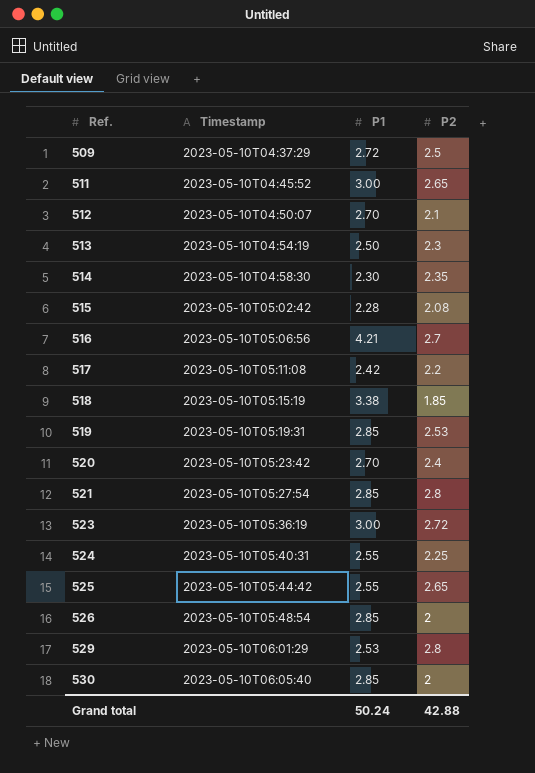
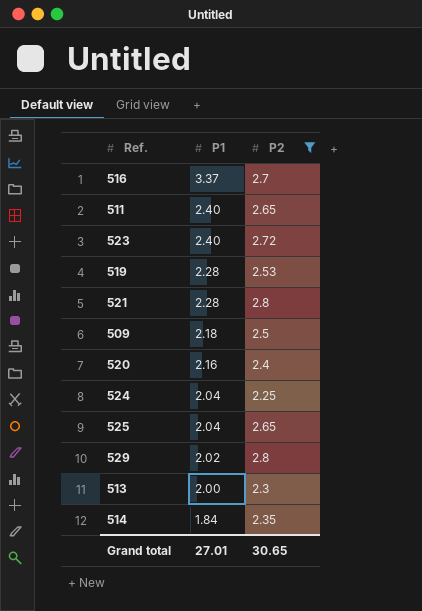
filter: none -> P2 >= 2.25
row order: Ref. ascending -> P1 descending
column Timestamp | position: 2 -> none
516 | P1: 4.21 -> 3.37
511 | P1: 3.00 -> 2.40
523 | P1: 3.00 -> 2.40
519 | P1: 2.85 -> 2.28
521 | P1: 2.85 -> 2.28
509 | P1: 2.72 -> 2.18
520 | P1: 2.70 -> 2.16
524 | P1: 2.55 -> 2.04
525 | P1: 2.55 -> 2.04
529 | P1: 2.53 -> 2.02
513 | P1: 2.50 -> 2.00
514 | P1: 2.30 -> 1.84
Grand total | P1: 50.24 -> 27.01
Grand total | P2: 42.88 -> 30.65

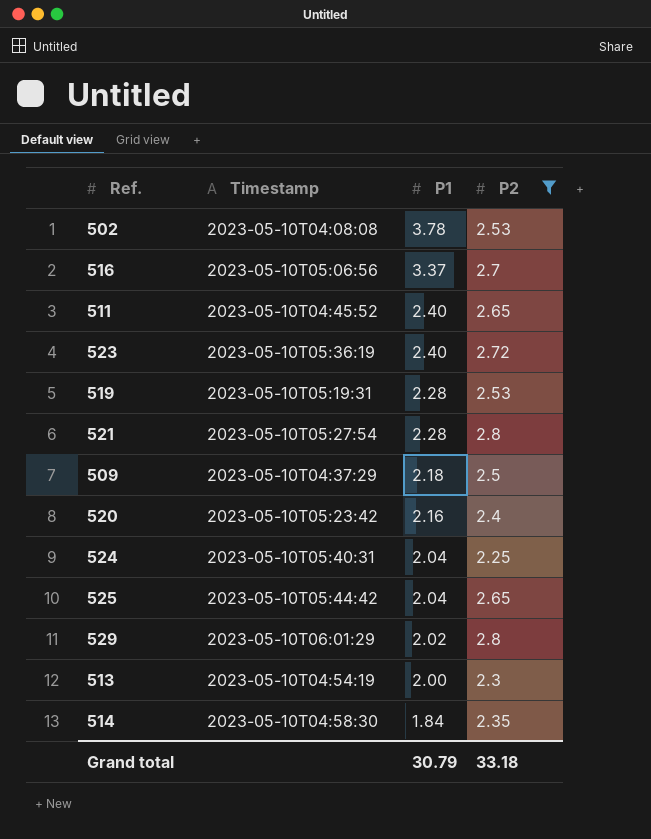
column Timestamp | position: none -> 2
row 502: none -> 2023-05-10T04:08:08 | 3.78 | 2.53
Grand total | P1: 27.01 -> 30.79
Grand total | P2: 30.65 -> 33.18

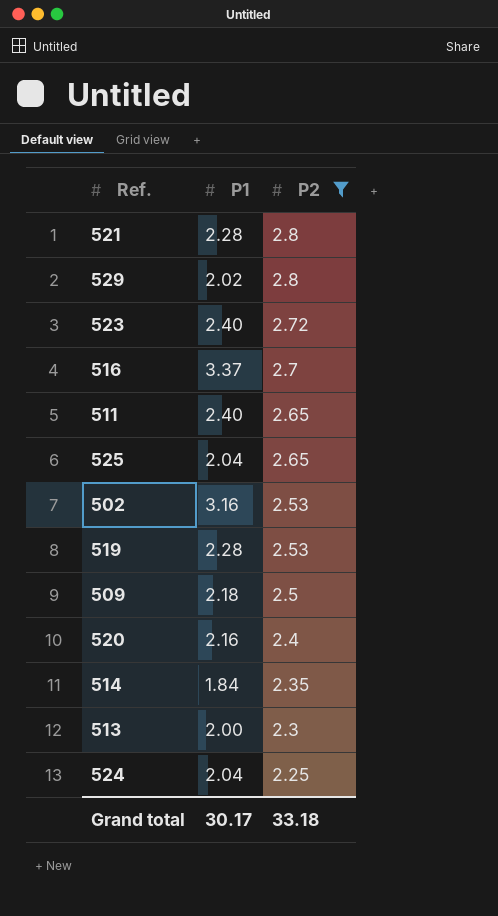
row order: P1 descending -> P2 descending
column Timestamp | position: 2 -> none
502 | P1: 3.78 -> 3.16
Grand total | P1: 30.79 -> 30.17

